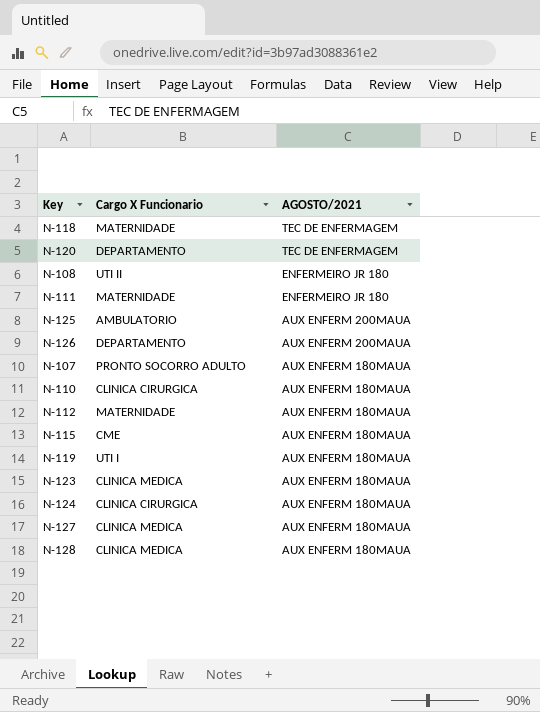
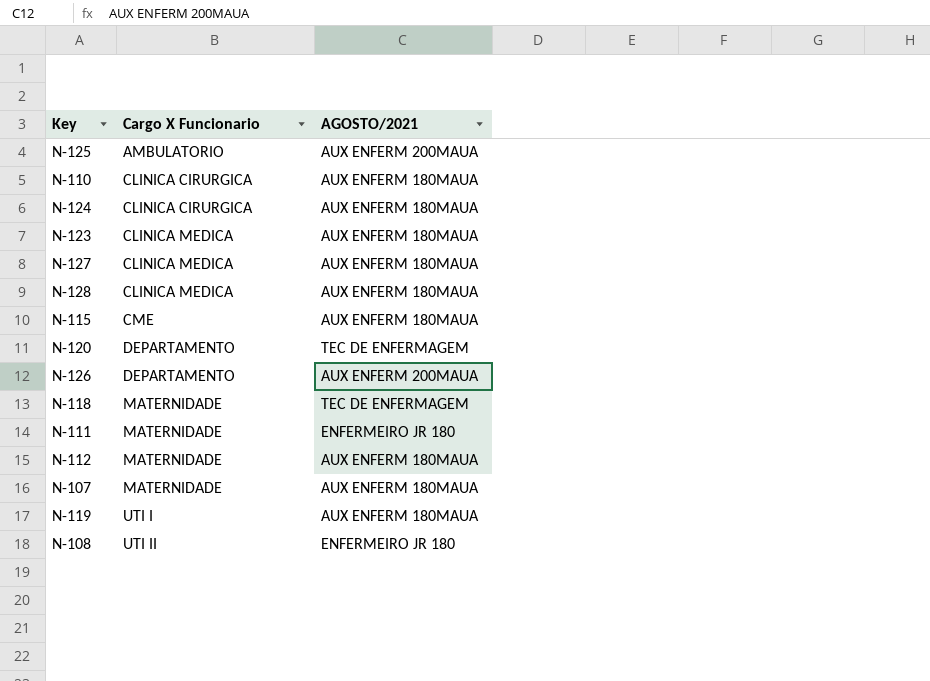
row order: AGOSTO/2021 descending -> Cargo X Funcionario ascending
N-107 | Cargo X Funcionario: PRONTO SOCORRO ADULTO -> MATERNIDADE

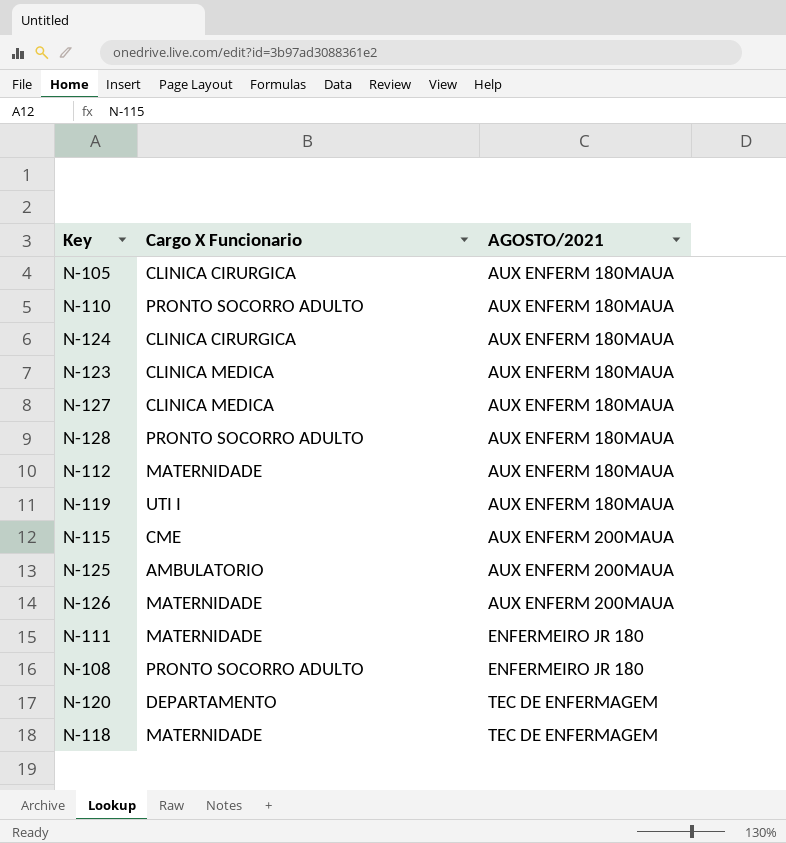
row order: Cargo X Funcionario ascending -> AGOSTO/2021 ascending
row N-107: MATERNIDADE | AUX ENFERM 180MAUA -> none
row N-105: none -> CLINICA CIRURGICA | AUX ENFERM 180MAUA
N-110 | Cargo X Funcionario: CLINICA CIRURGICA -> PRONTO SOCORRO ADULTO
N-128 | Cargo X Funcionario: CLINICA MEDICA -> PRONTO SOCORRO ADULTO
N-115 | AGOSTO/2021: AUX ENFERM 180MAUA -> AUX ENFERM 200MAUA
N-126 | Cargo X Funcionario: DEPARTAMENTO -> MATERNIDADE
N-108 | Cargo X Funcionario: UTI II -> PRONTO SOCORRO ADULTO

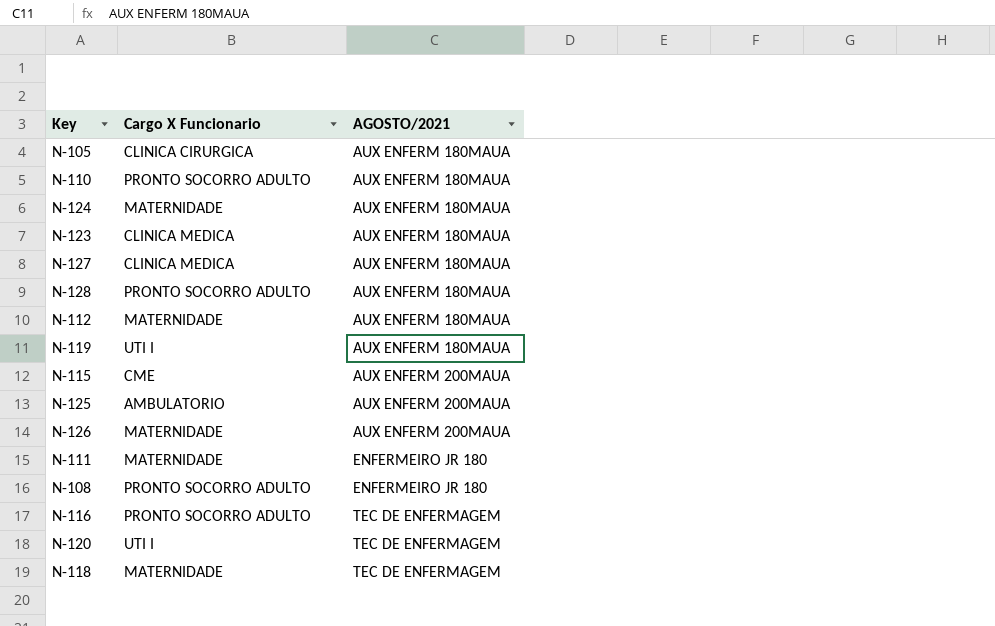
N-124 | Cargo X Funcionario: CLINICA CIRURGICA -> MATERNIDADE
row N-116: none -> PRONTO SOCORRO ADULTO | TEC DE ENFERMAGEM
N-120 | Cargo X Funcionario: DEPARTAMENTO -> UTI I

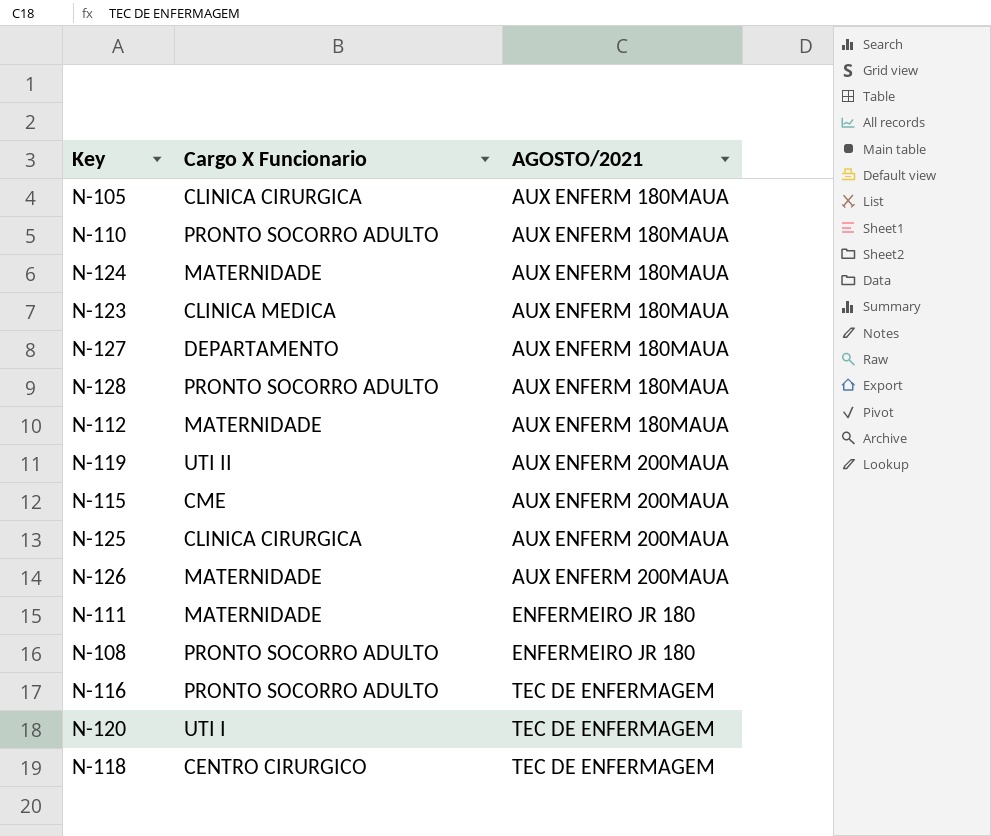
N-127 | Cargo X Funcionario: CLINICA MEDICA -> DEPARTAMENTO
N-119 | Cargo X Funcionario: UTI I -> UTI II
N-119 | AGOSTO/2021: AUX ENFERM 180MAUA -> AUX ENFERM 200MAUA
N-125 | Cargo X Funcionario: AMBULATORIO -> CLINICA CIRURGICA
N-118 | Cargo X Funcionario: MATERNIDADE -> CENTRO CIRURGICO

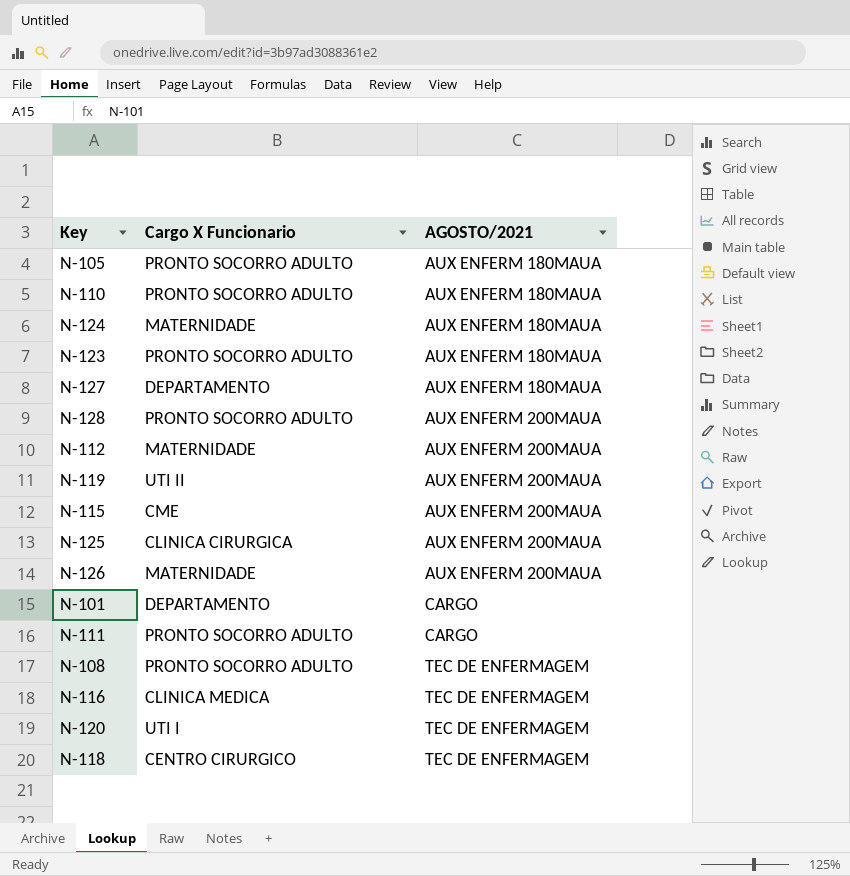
N-105 | Cargo X Funcionario: CLINICA CIRURGICA -> PRONTO SOCORRO ADULTO
N-123 | Cargo X Funcionario: CLINICA MEDICA -> PRONTO SOCORRO ADULTO
N-128 | AGOSTO/2021: AUX ENFERM 180MAUA -> AUX ENFERM 200MAUA
N-112 | AGOSTO/2021: AUX ENFERM 180MAUA -> AUX ENFERM 200MAUA
row N-101: none -> DEPARTAMENTO | CARGO
N-111 | Cargo X Funcionario: MATERNIDADE -> PRONTO SOCORRO ADULTO
N-111 | AGOSTO/2021: ENFERMEIRO JR 180 -> CARGO
N-108 | AGOSTO/2021: ENFERMEIRO JR 180 -> TEC DE ENFERMAGEM
N-116 | Cargo X Funcionario: PRONTO SOCORRO ADULTO -> CLINICA MEDICA

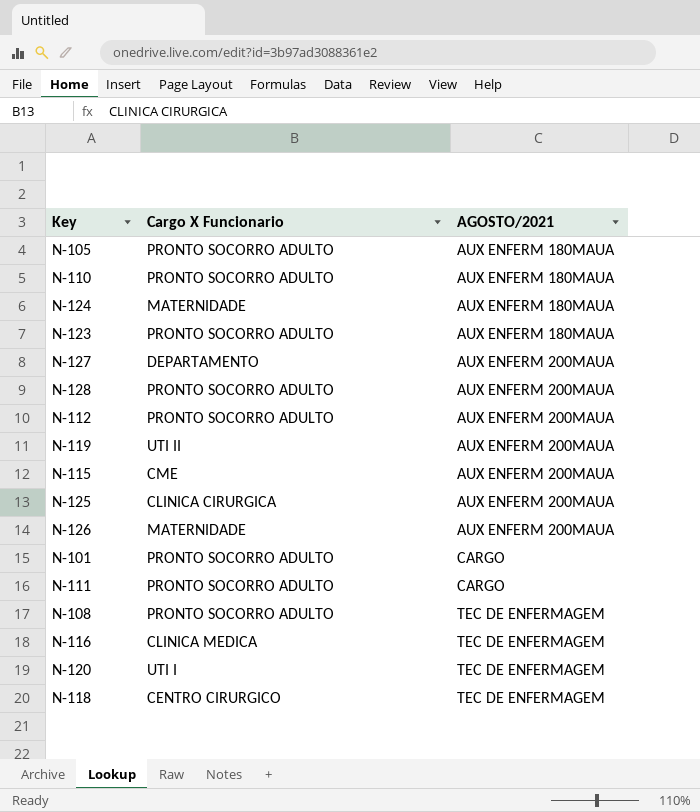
N-127 | AGOSTO/2021: AUX ENFERM 180MAUA -> AUX ENFERM 200MAUA
N-112 | Cargo X Funcionario: MATERNIDADE -> PRONTO SOCORRO ADULTO
N-101 | Cargo X Funcionario: DEPARTAMENTO -> PRONTO SOCORRO ADULTO

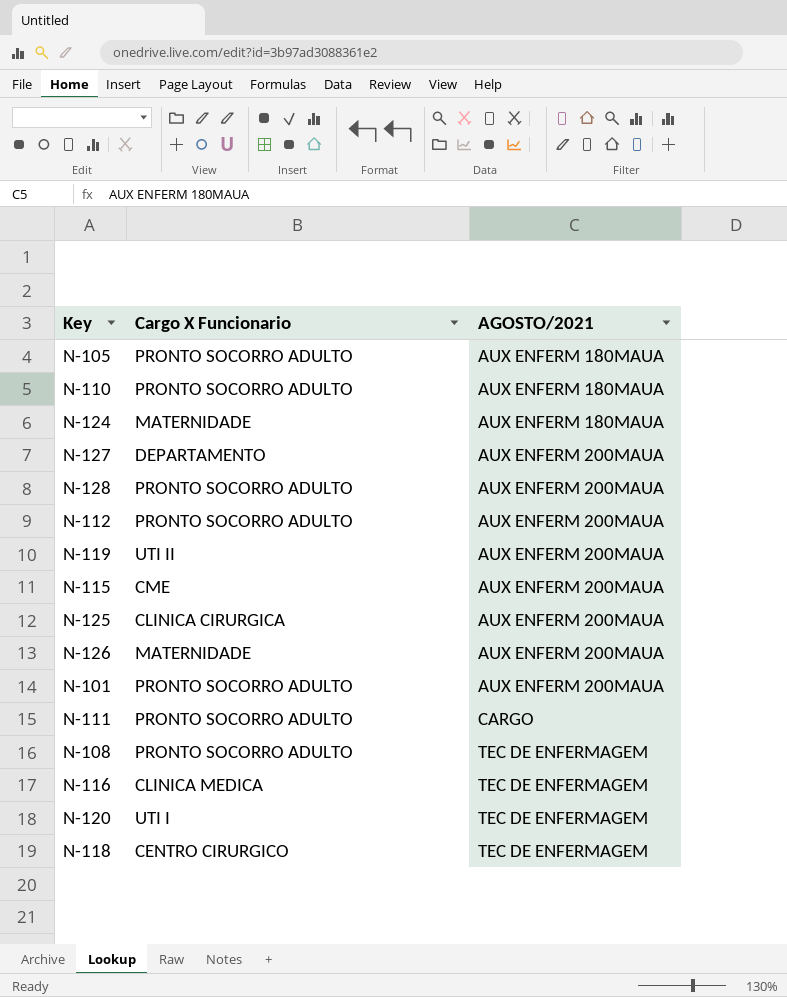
row N-123: PRONTO SOCORRO ADULTO | AUX ENFERM 180MAUA -> none
N-101 | AGOSTO/2021: CARGO -> AUX ENFERM 200MAUA

